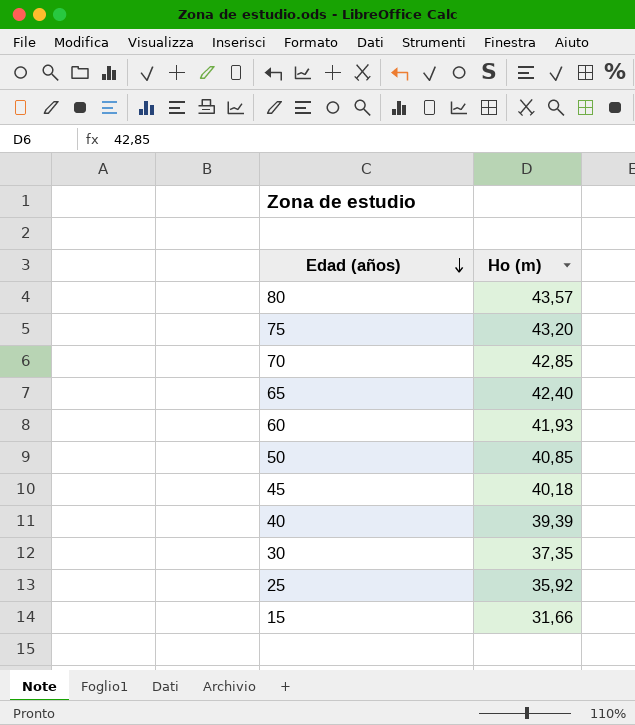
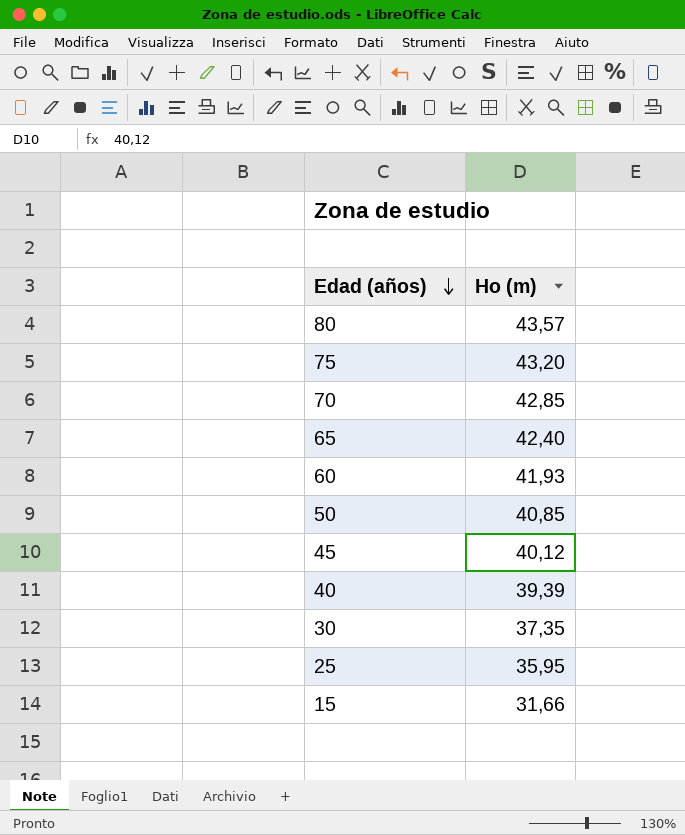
45 | Ho (m): 40,18 -> 40,12
25 | Ho (m): 35,92 -> 35,95

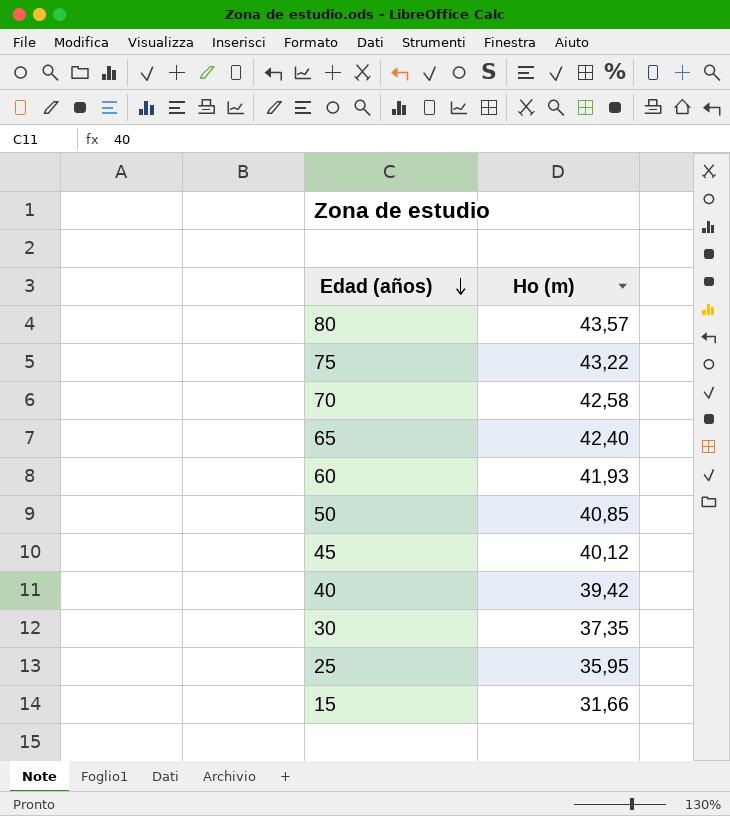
75 | Ho (m): 43,20 -> 43,22
70 | Ho (m): 42,85 -> 42,58
40 | Ho (m): 39,39 -> 39,42

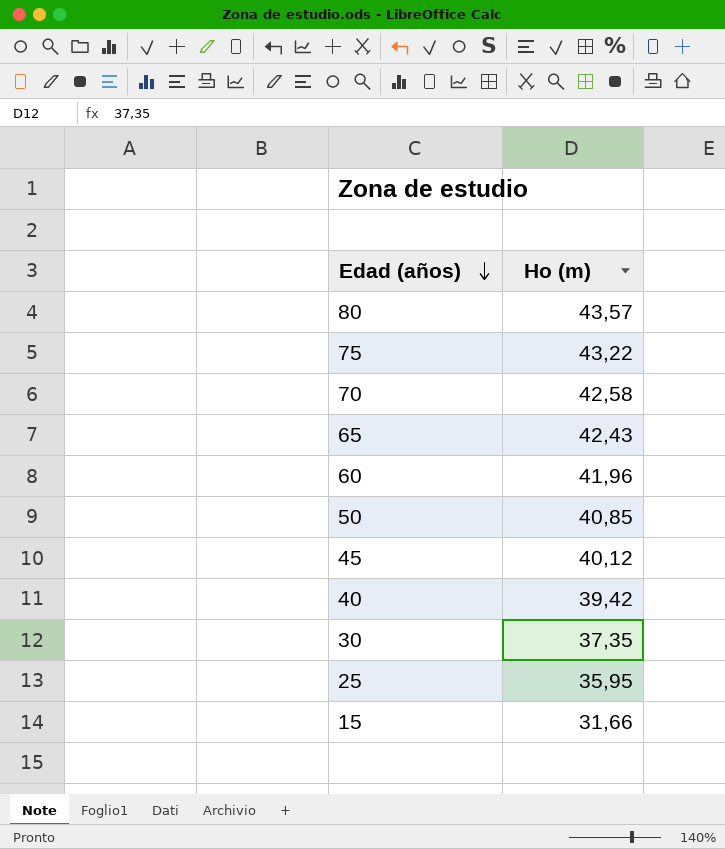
65 | Ho (m): 42,40 -> 42,43
60 | Ho (m): 41,93 -> 41,96

